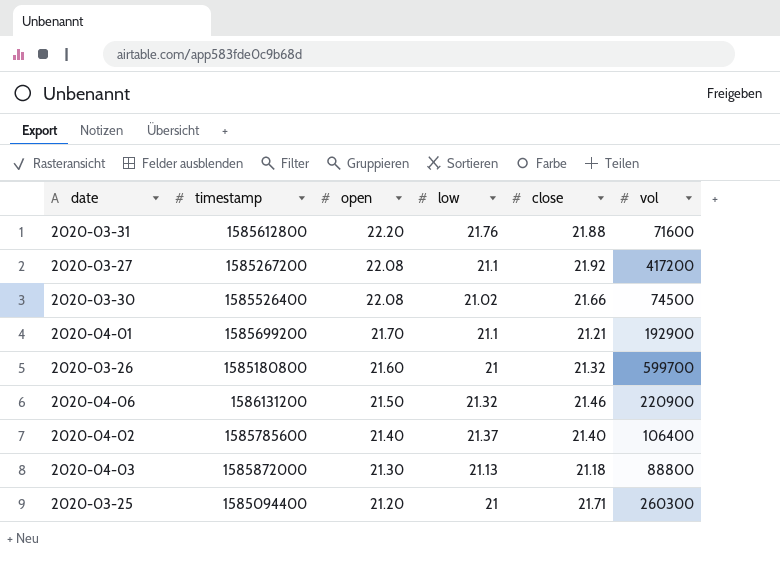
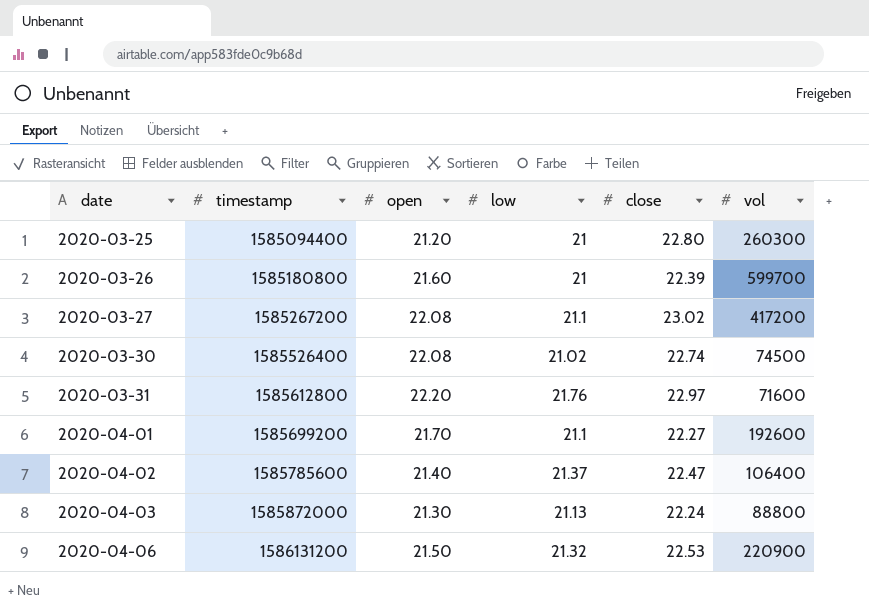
row order: open descending -> date ascending
2020-03-25 | close: 21.71 -> 22.80
2020-03-26 | close: 21.32 -> 22.39
2020-03-27 | close: 21.92 -> 23.02
2020-03-30 | close: 21.66 -> 22.74
2020-03-31 | close: 21.88 -> 22.97
2020-04-01 | close: 21.21 -> 22.27
2020-04-01 | vol: 192900 -> 192600
2020-04-02 | close: 21.40 -> 22.47
2020-04-03 | close: 21.18 -> 22.24
2020-04-06 | close: 21.46 -> 22.53

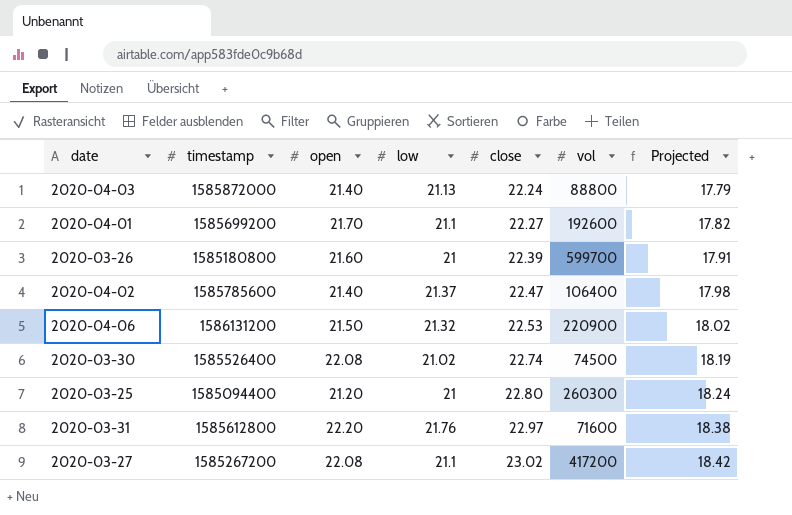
row order: date ascending -> close ascending
column Projected | formula: none -> [close] * 0.8
2020-04-03 | open: 21.30 -> 21.40

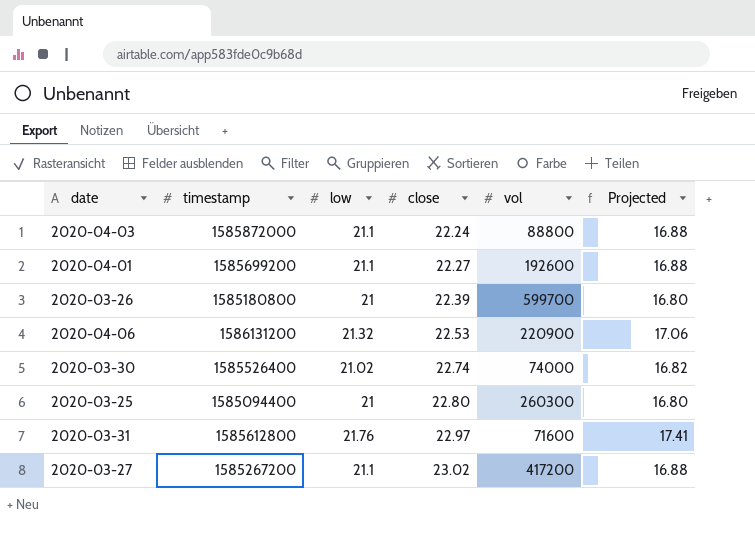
column open | position: 3 -> none
column Projected | formula: [close] * 0.8 -> [low] * 0.8
row 2020-04-02: 1585785600 | 21.40 | 21.37 | 22.47 | 106400 | 17.98 -> none
2020-04-03 | low: 21.13 -> 21.1
2020-03-30 | vol: 74500 -> 74000

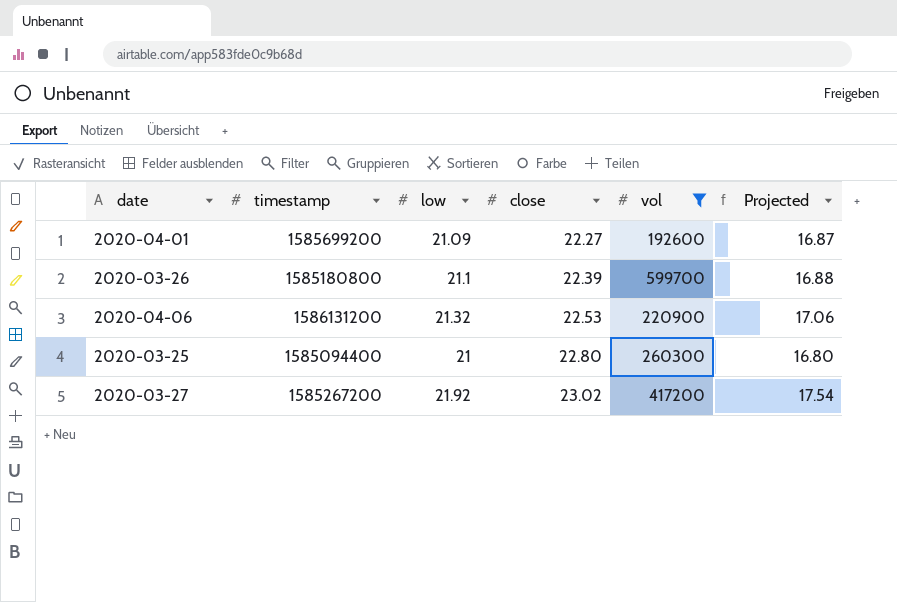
filter: none -> vol >= 192600
2020-04-01 | low: 21.1 -> 21.09
2020-04-01 | Projected: 16.88 -> 16.87
2020-03-26 | low: 21 -> 21.1
2020-03-26 | Projected: 16.80 -> 16.88
2020-03-27 | low: 21.1 -> 21.92
2020-03-27 | Projected: 16.88 -> 17.54

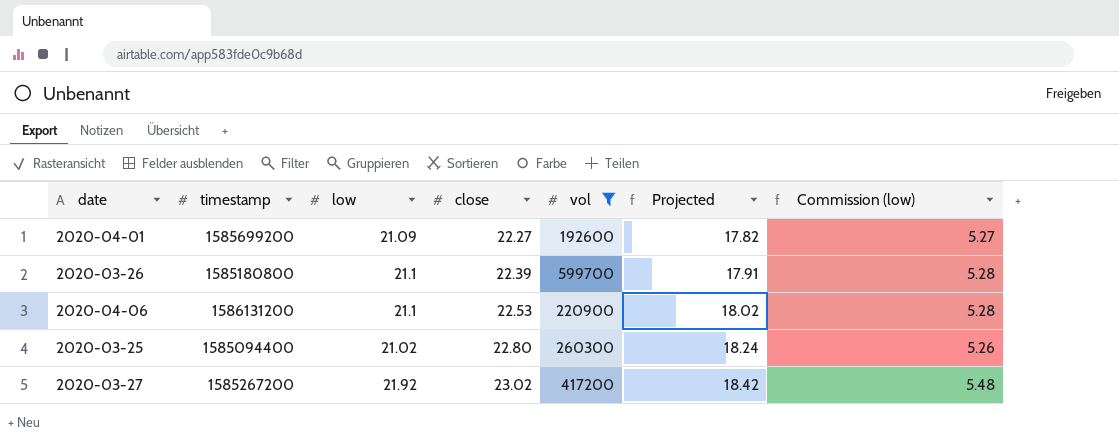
column Projected | formula: [low] * 0.8 -> [close] * 0.8
column Commission (low) | formula: none -> [low] * 0.25
2020-04-06 | low: 21.32 -> 21.1
2020-03-25 | low: 21 -> 21.02

